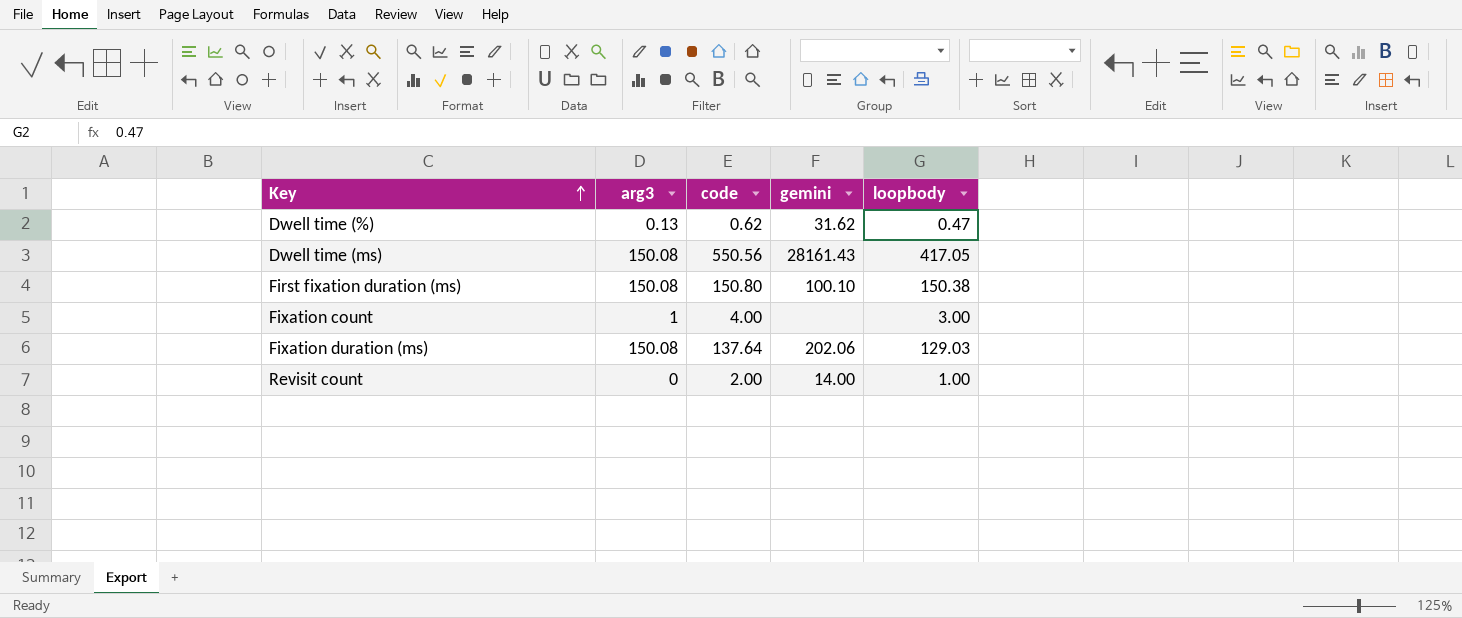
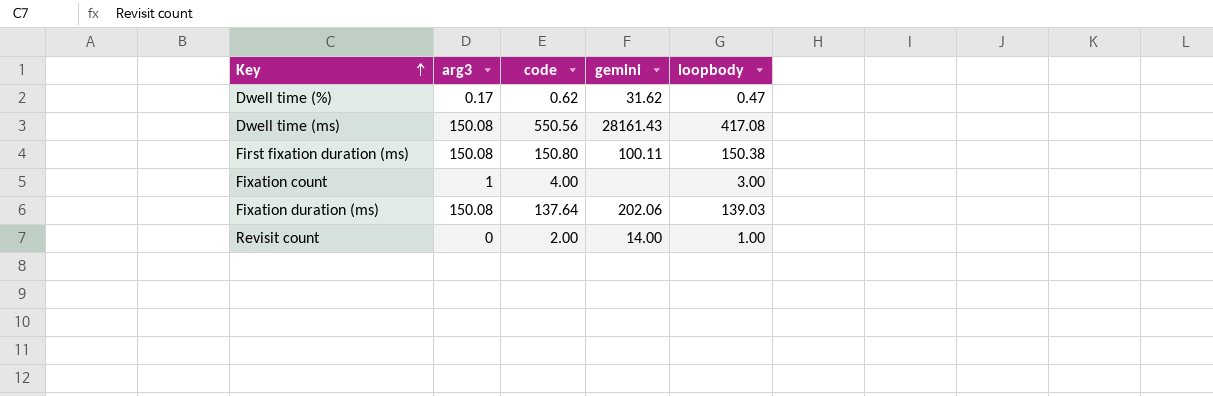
Dwell time (%) | arg3: 0.13 -> 0.17
Dwell time (ms) | loopbody: 417.05 -> 417.08
First fixation duration (ms) | gemini: 100.10 -> 100.11
Fixation duration (ms) | loopbody: 129.03 -> 139.03

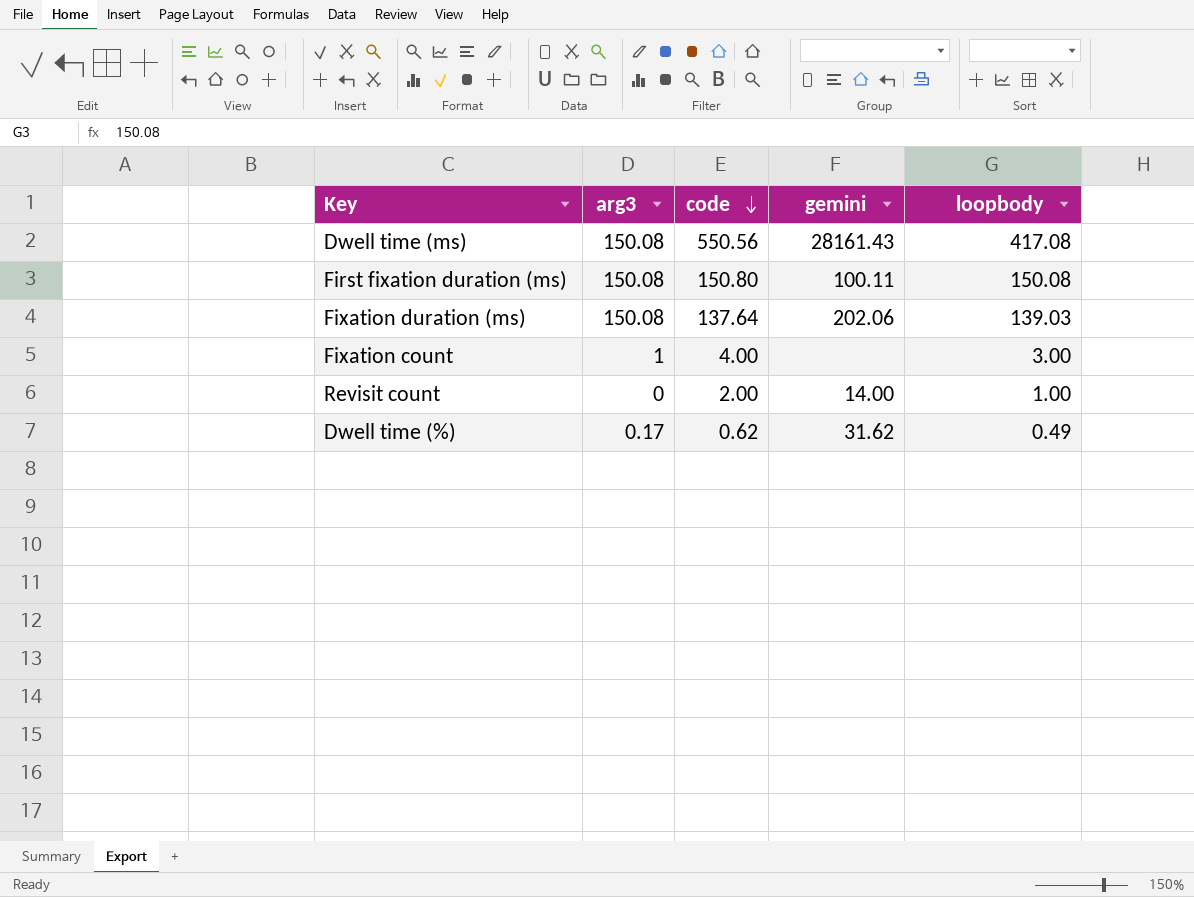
row order: Key ascending -> code descending
First fixation duration (ms) | loopbody: 150.38 -> 150.08
Dwell time (%) | loopbody: 0.47 -> 0.49

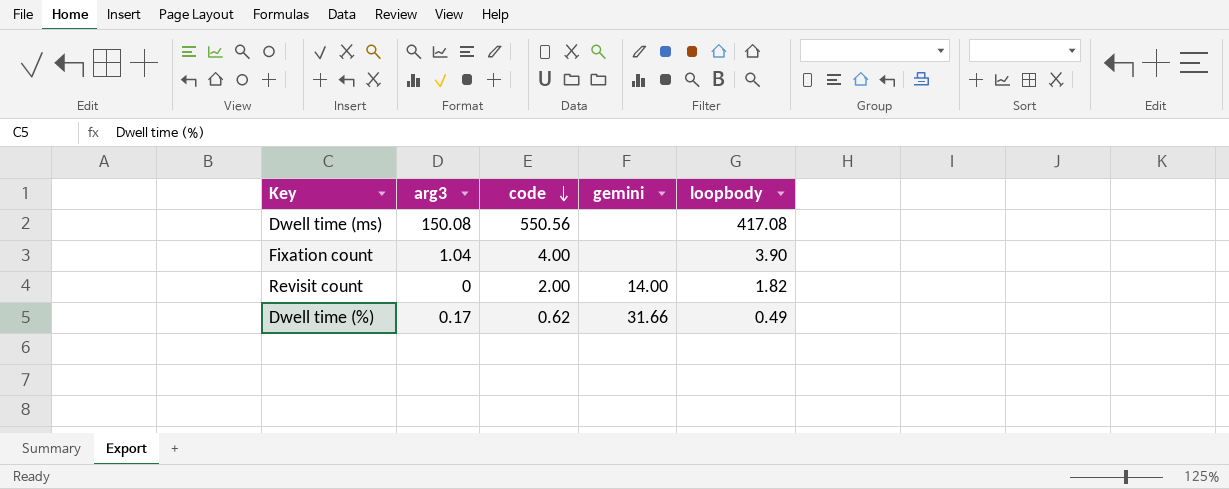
row First fixation duration (ms): 150.08 | 150.80 | 100.11 | 150.08 -> none
row Fixation duration (ms): 150.08 | 137.64 | 202.06 | 139.03 -> none
Dwell time (ms) | gemini: 28161.43 -> none
Fixation count | arg3: 1 -> 1.04
Fixation count | loopbody: 3.00 -> 3.90
Revisit count | loopbody: 1.00 -> 1.82
Dwell time (%) | gemini: 31.62 -> 31.66

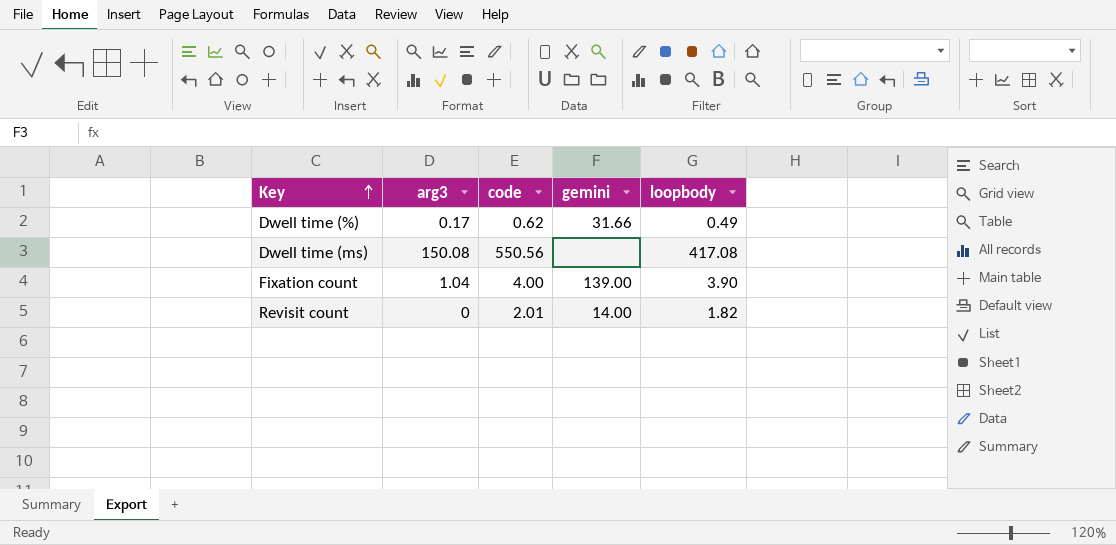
row order: code descending -> Key ascending
Fixation count | gemini: none -> 139.00
Revisit count | code: 2.00 -> 2.01

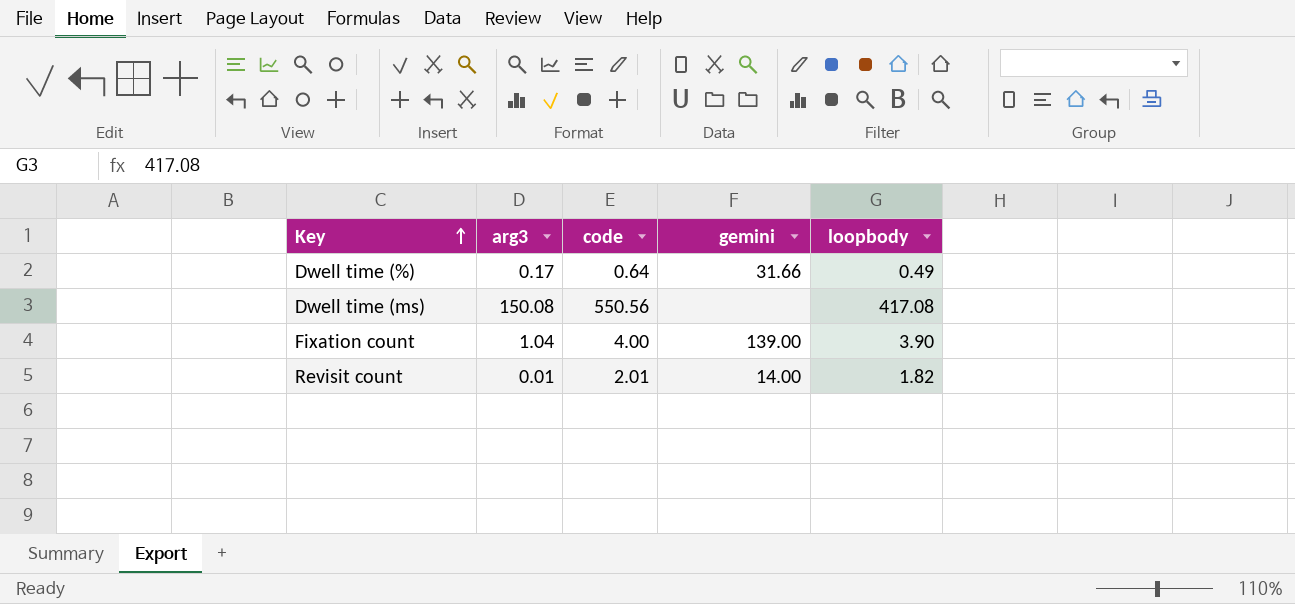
Dwell time (%) | code: 0.62 -> 0.64
Revisit count | arg3: 0 -> 0.01

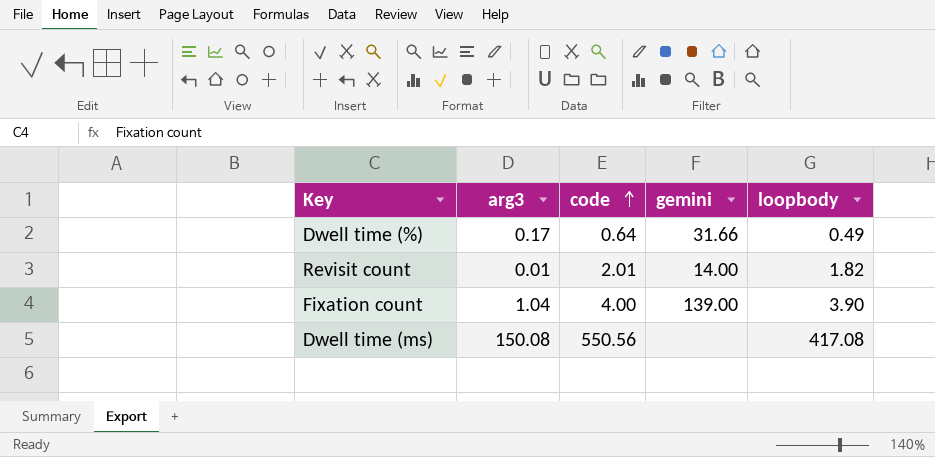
row order: Key ascending -> code ascending

